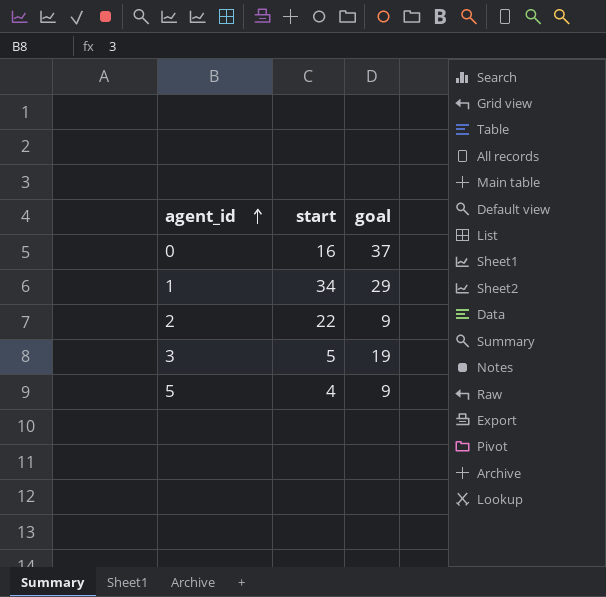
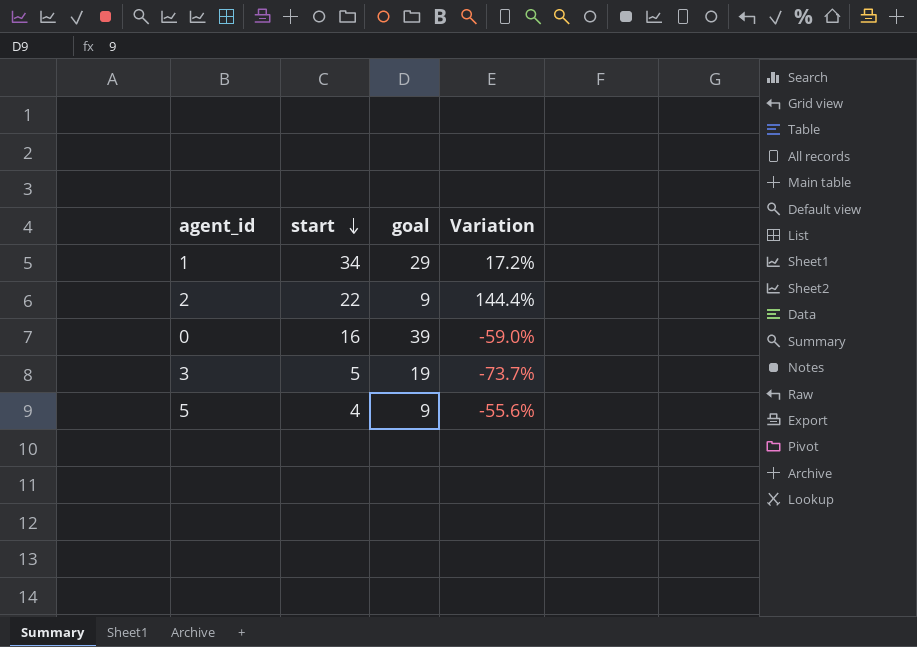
row order: agent_id ascending -> start descending
column Variation | formula: none -> ([start] - [goal]) / [goal]
0 | goal: 37 -> 39

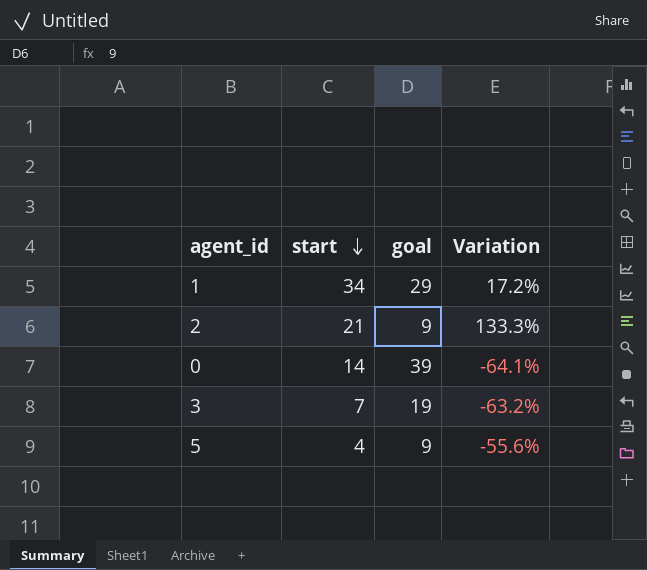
2 | start: 22 -> 21
2 | Variation: 144.4% -> 133.3%
0 | start: 16 -> 14
0 | Variation: -59.0% -> -64.1%
3 | start: 5 -> 7
3 | Variation: -73.7% -> -63.2%

